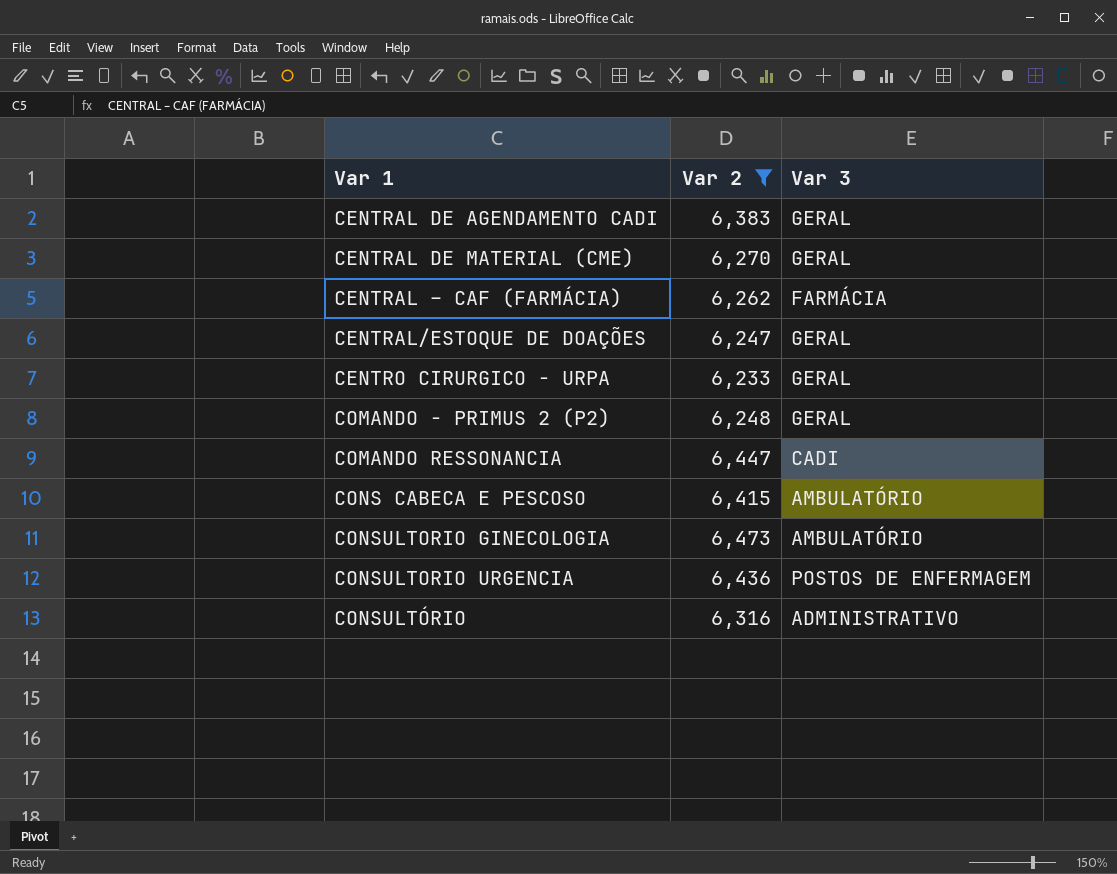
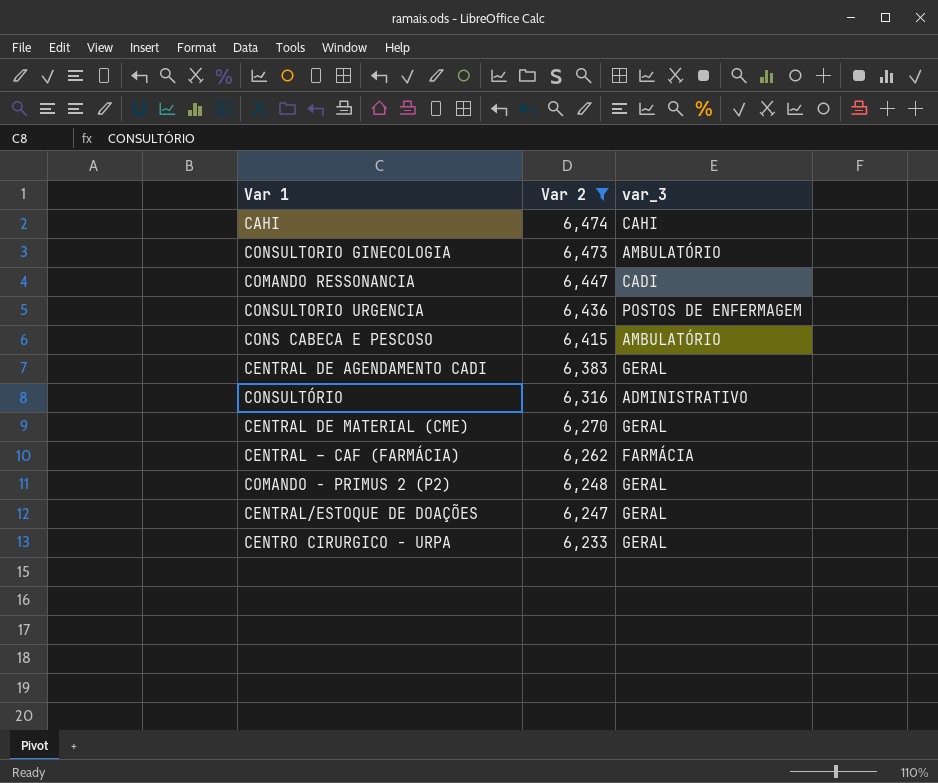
row order: none -> Var 2 descending
column name: Var 3 -> var_3
row CAHI: none -> 6,474 | CAHI

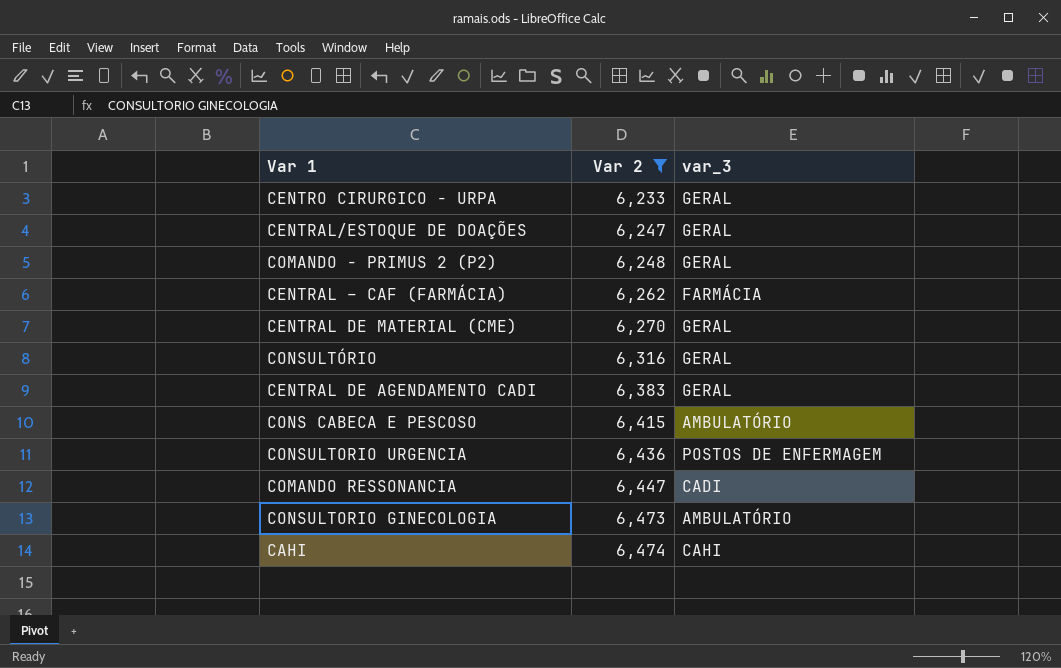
row order: Var 2 descending -> Var 2 ascending
CONSULTÓRIO | var_3: ADMINISTRATIVO -> GERAL

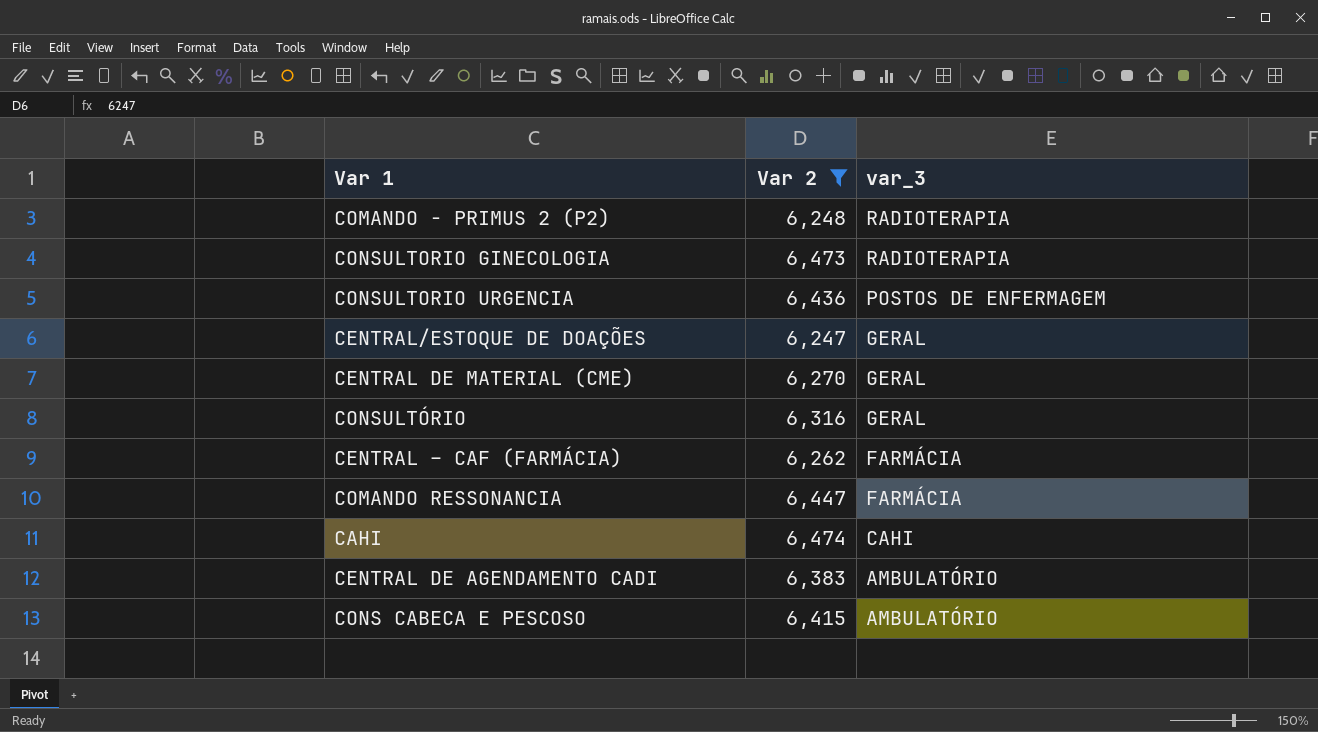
row order: Var 2 ascending -> var_3 descending
row CENTRO CIRURGICO - URPA: 6,233 | GERAL -> none
COMANDO - PRIMUS 2 (P2) | var_3: GERAL -> RADIOTERAPIA
CONSULTORIO GINECOLOGIA | var_3: AMBULATÓRIO -> RADIOTERAPIA
COMANDO RESSONANCIA | var_3: CADI -> FARMÁCIA
CENTRAL DE AGENDAMENTO CADI | var_3: GERAL -> AMBULATÓRIO

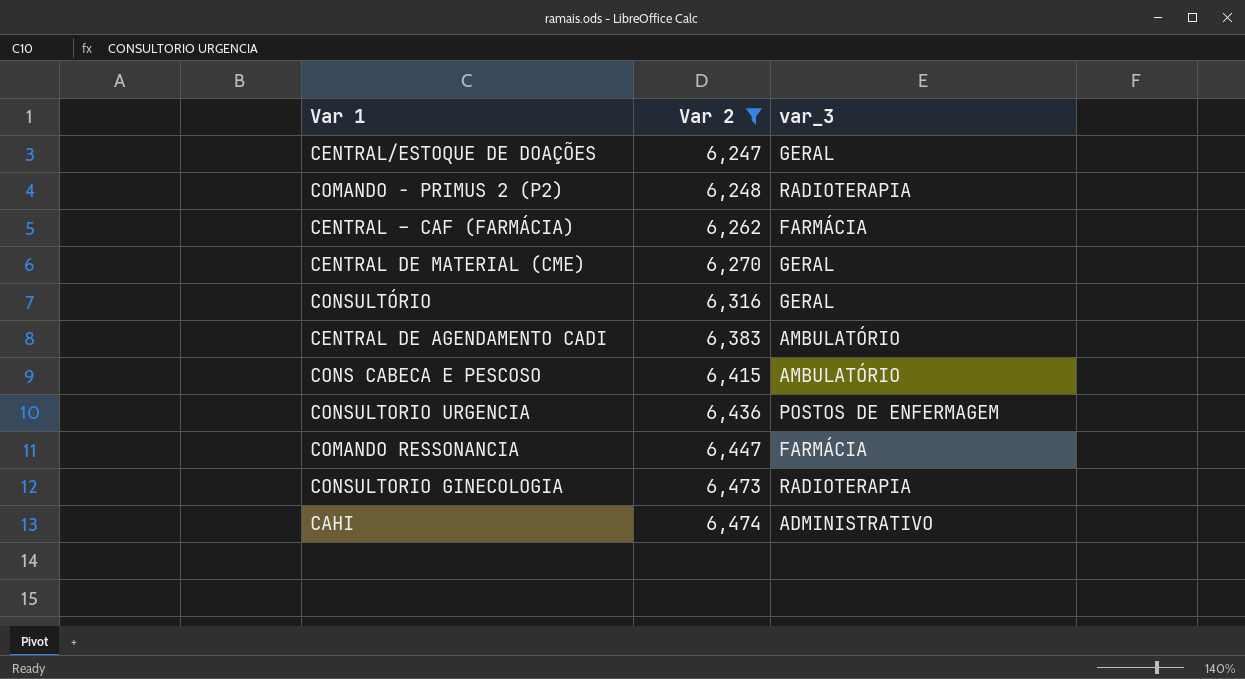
row order: var_3 descending -> Var 2 ascending
CAHI | var_3: CAHI -> ADMINISTRATIVO

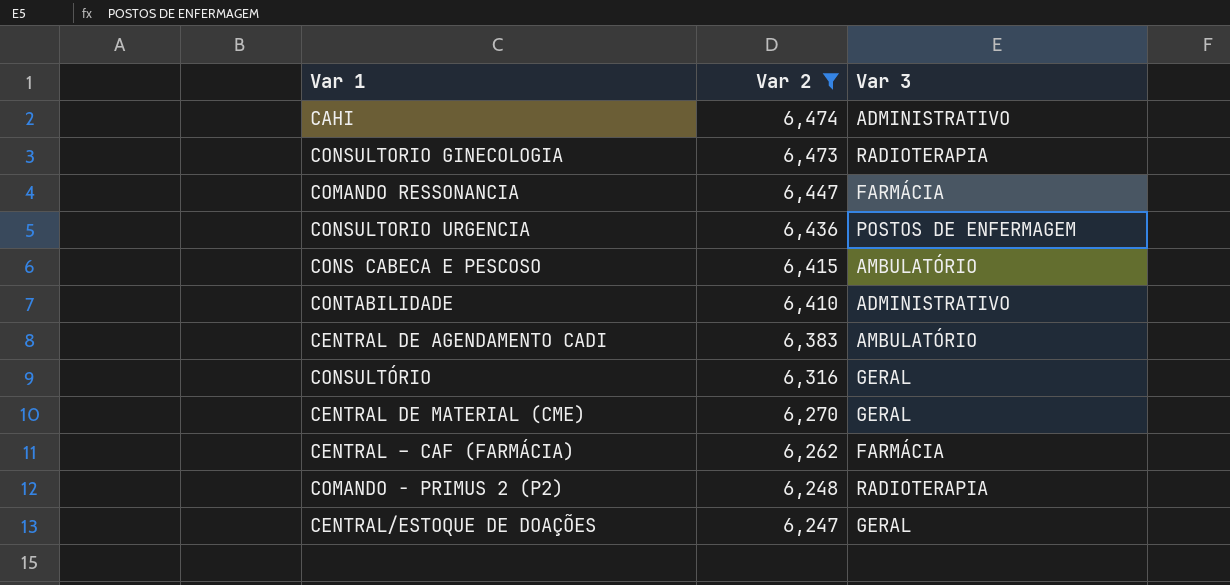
row order: Var 2 ascending -> Var 2 descending
column name: var_3 -> Var 3
row CONTABILIDADE: none -> 6,410 | ADMINISTRATIVO

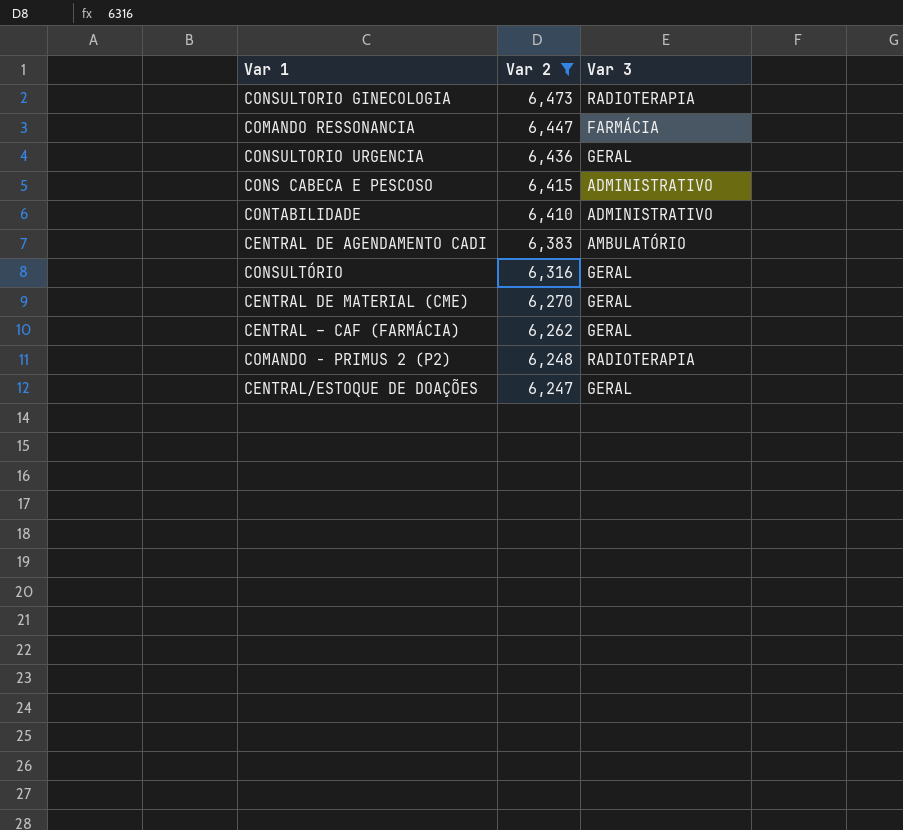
row CAHI: 6,474 | ADMINISTRATIVO -> none
CONSULTORIO URGENCIA | Var 3: POSTOS DE ENFERMAGEM -> GERAL
CONS CABECA E PESCOSO | Var 3: AMBULATÓRIO -> ADMINISTRATIVO
CENTRAL – CAF (FARMÁCIA) | Var 3: FARMÁCIA -> GERAL

